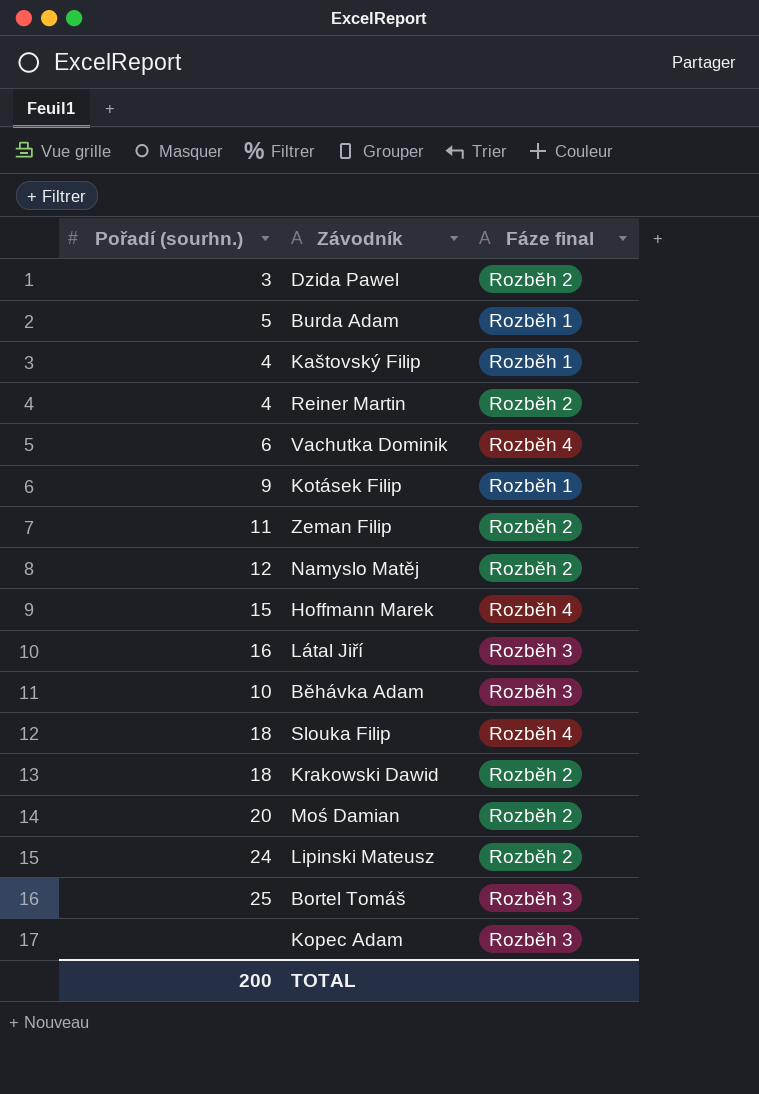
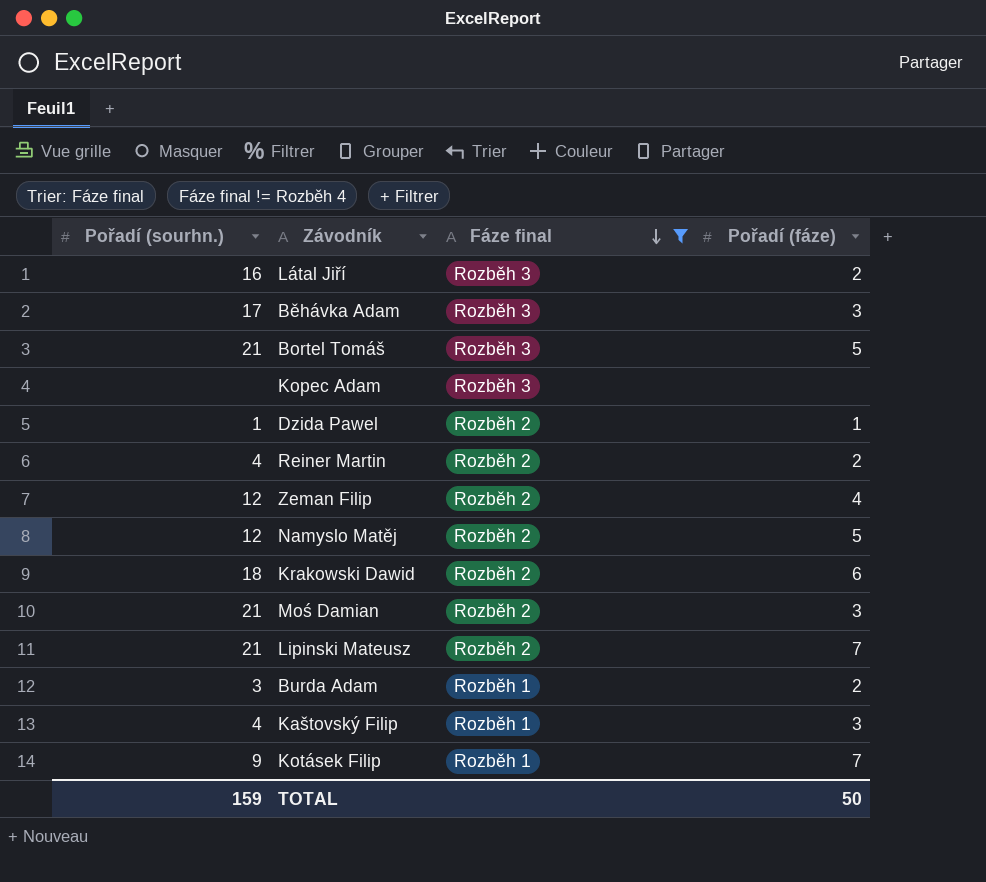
filter: none -> Fáze final != Rozběh 4
row order: none -> Fáze final descending
column Pořadí (fáze) | position: none -> 4
Běhávka Adam | Pořadí (sourhn.): 10 -> 17
Bortel Tomáš | Pořadí (sourhn.): 25 -> 21
Dzida Pawel | Pořadí (sourhn.): 3 -> 1
Zeman Filip | Pořadí (sourhn.): 11 -> 12
Moś Damian | Pořadí (sourhn.): 20 -> 21
Lipinski Mateusz | Pořadí (sourhn.): 24 -> 21
Burda Adam | Pořadí (sourhn.): 5 -> 3
TOTAL | Pořadí (sourhn.): 200 -> 159

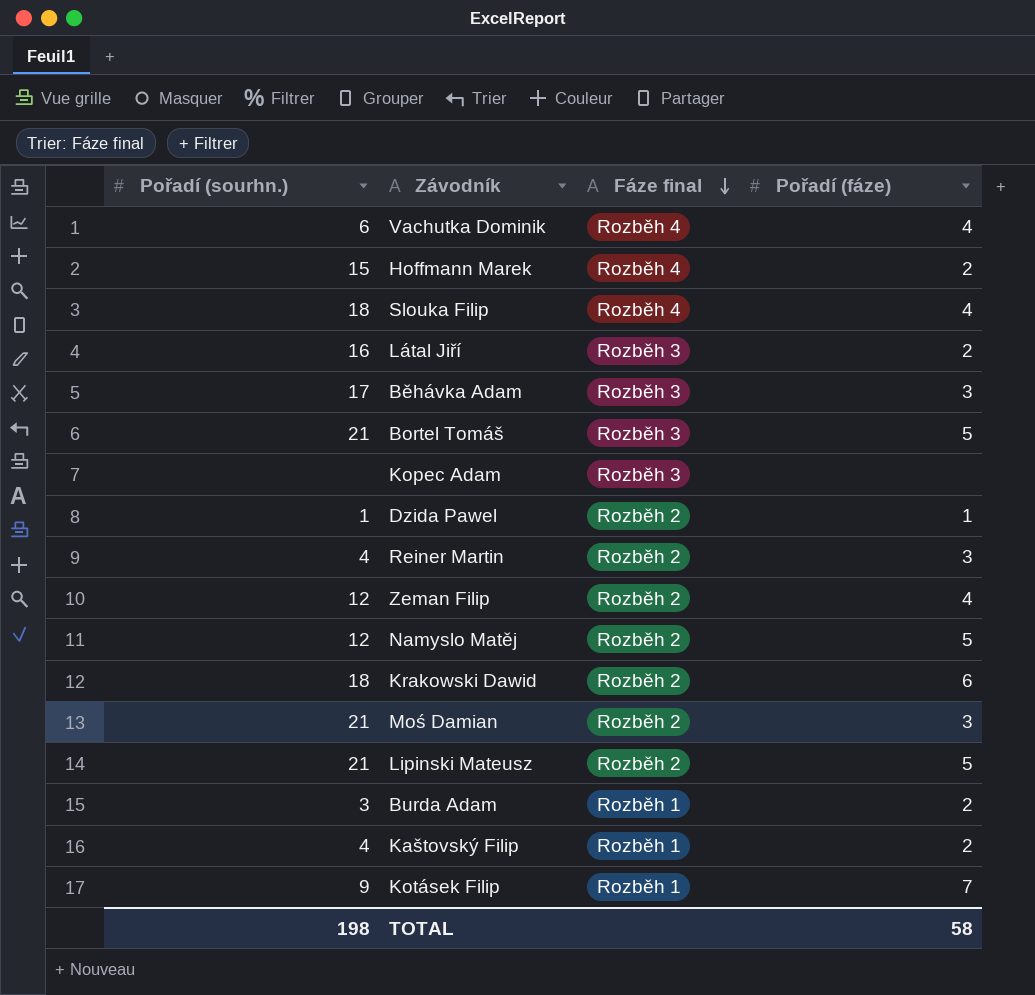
filter: Fáze final != Rozběh 4 -> none
Reiner Martin | Pořadí (fáze): 2 -> 3
Lipinski Mateusz | Pořadí (fáze): 7 -> 5
Kaštovský Filip | Pořadí (fáze): 3 -> 2
TOTAL | Pořadí (sourhn.): 159 -> 198
TOTAL | Pořadí (fáze): 50 -> 58

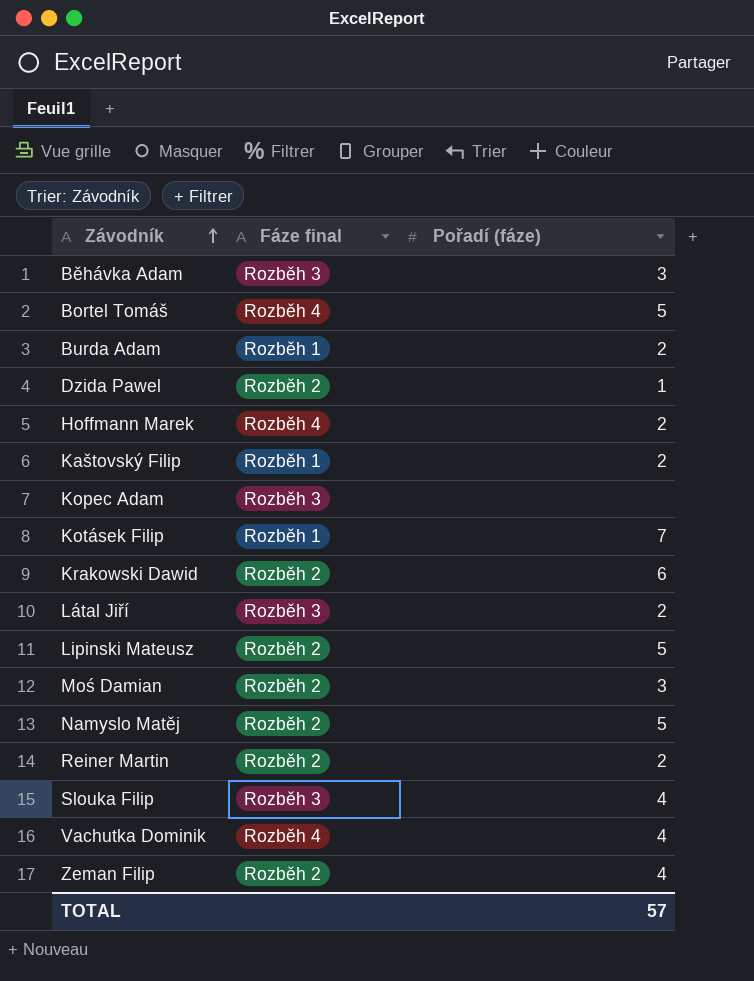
row order: Fáze final descending -> Závodník ascending
column Pořadí (sourhn.) | position: 1 -> none
Bortel Tomáš | Fáze final: Rozběh 3 -> Rozběh 4
Reiner Martin | Pořadí (fáze): 3 -> 2
Slouka Filip | Fáze final: Rozběh 4 -> Rozběh 3
TOTAL | Pořadí (fáze): 58 -> 57

